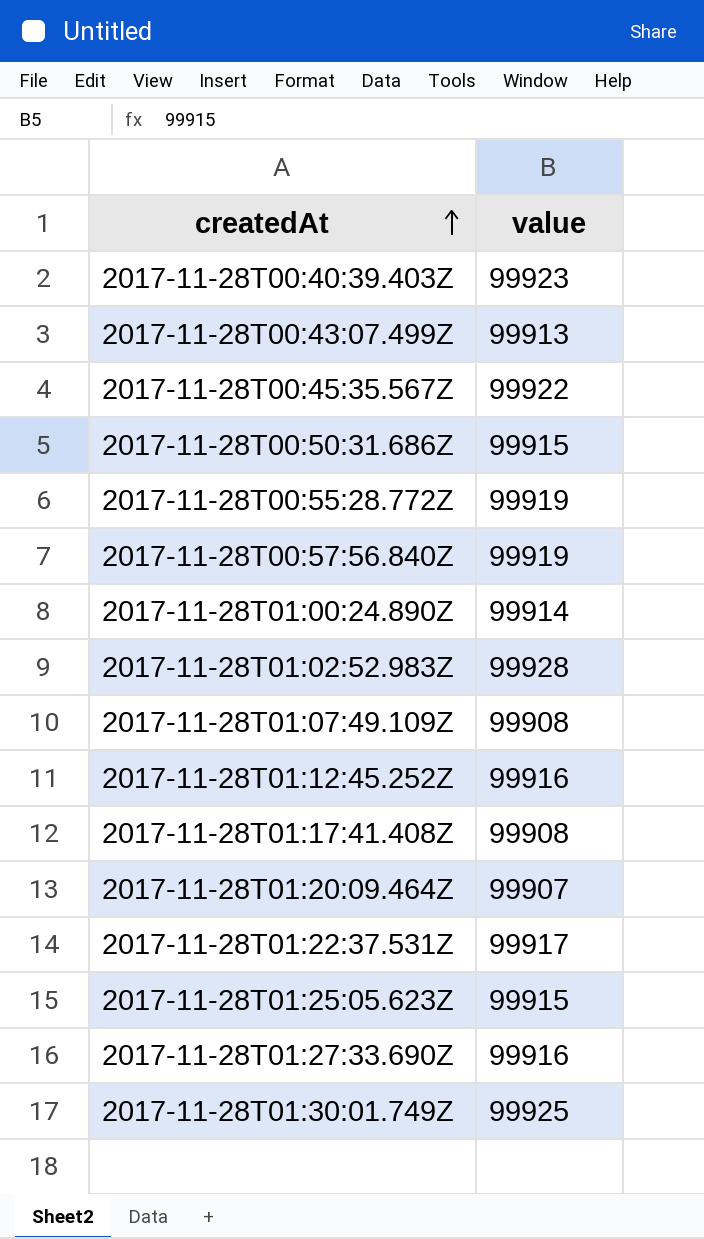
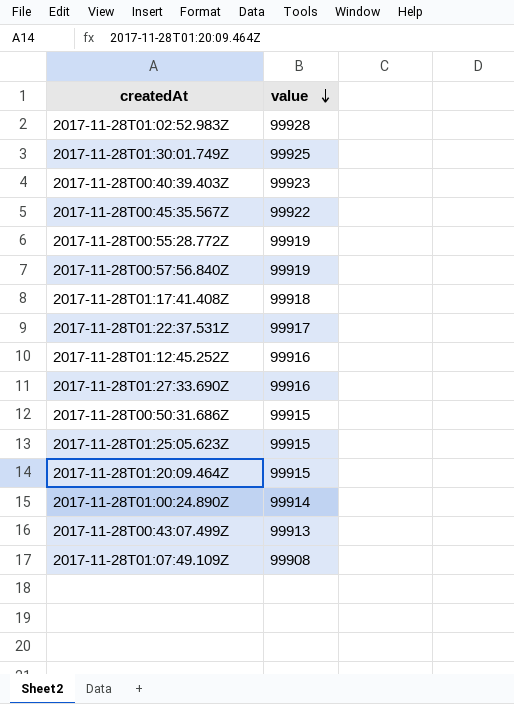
row order: createdAt ascending -> value descending
2017-11-28T01:17:41.408Z | value: 99908 -> 99918
2017-11-28T01:20:09.464Z | value: 99907 -> 99915

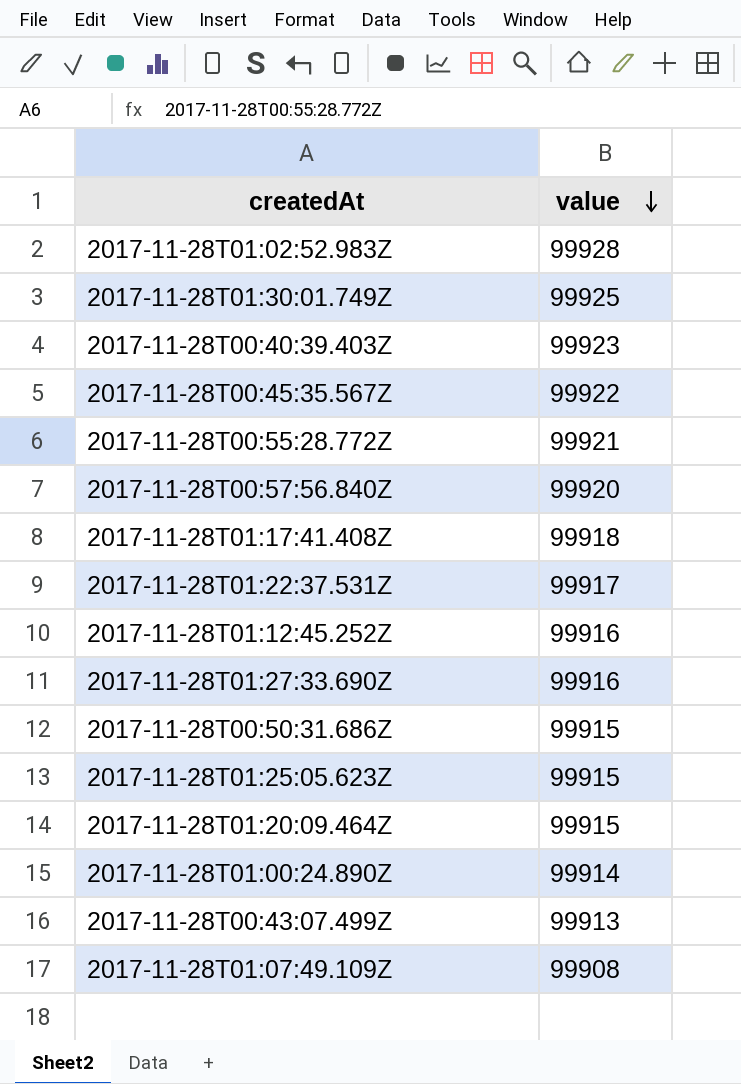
2017-11-28T00:55:28.772Z | value: 99919 -> 99921
2017-11-28T00:57:56.840Z | value: 99919 -> 99920

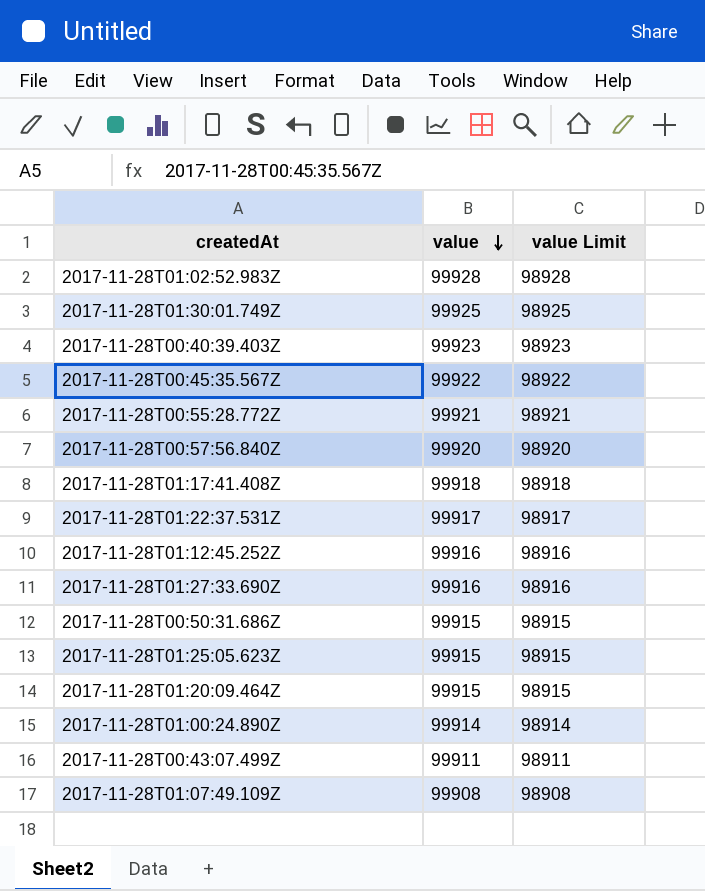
column value Limit | formula: none -> [value] - 1000
2017-11-28T00:43:07.499Z | value: 99913 -> 99911

